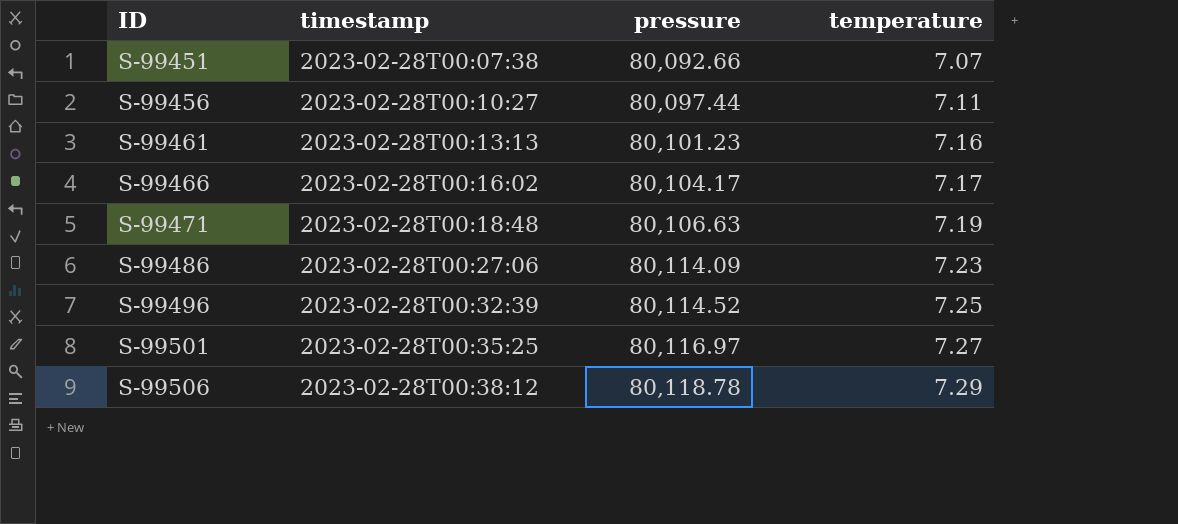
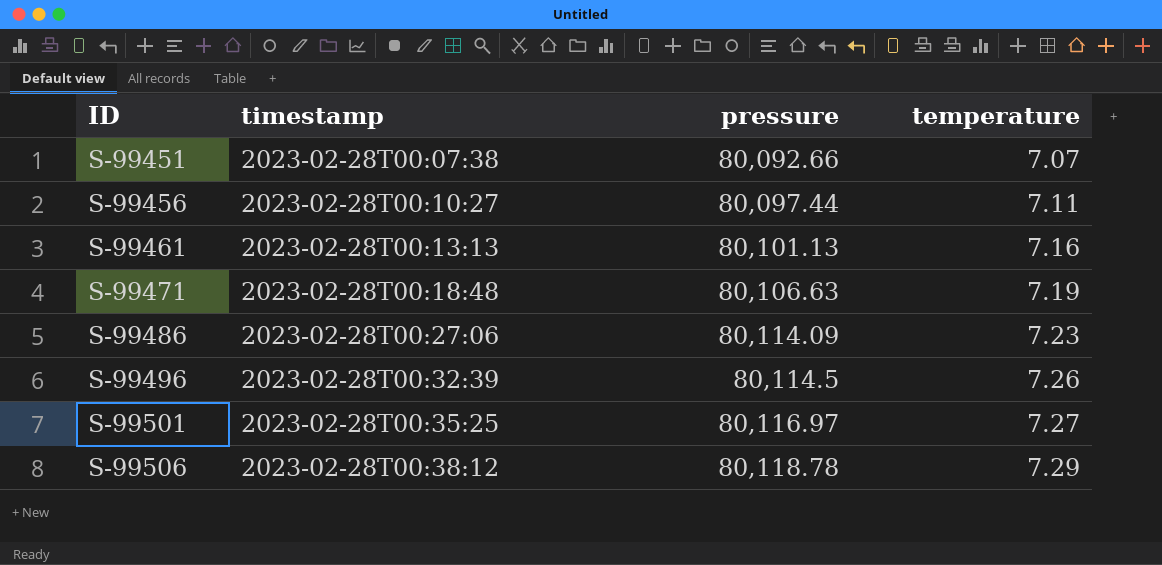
row S-99466: 2023-02-28T00:16:02 | 80,104.17 | 7.17 -> none
S-99461 | pressure: 80,101.23 -> 80,101.13
S-99496 | pressure: 80,114.52 -> 80,114.5
S-99496 | temperature: 7.25 -> 7.26

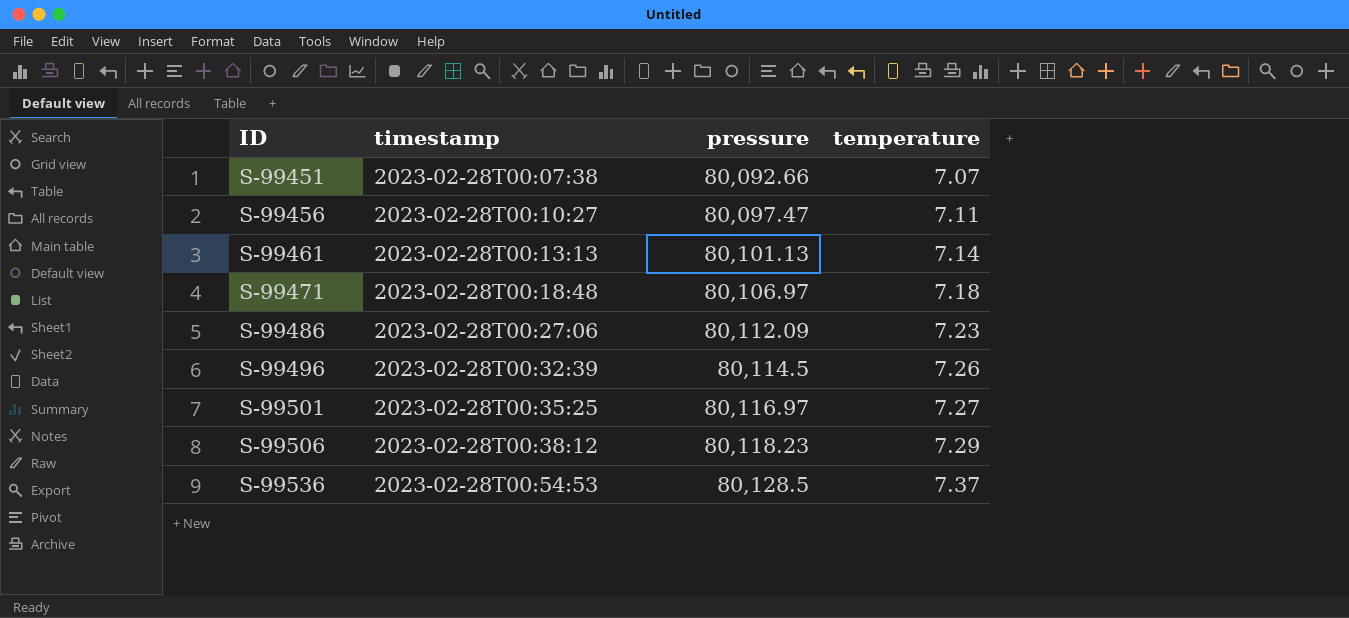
S-99456 | pressure: 80,097.44 -> 80,097.47
S-99461 | temperature: 7.16 -> 7.14
S-99471 | pressure: 80,106.63 -> 80,106.97
S-99471 | temperature: 7.19 -> 7.18
S-99486 | pressure: 80,114.09 -> 80,112.09
S-99506 | pressure: 80,118.78 -> 80,118.23
row S-99536: none -> 2023-02-28T00:54:53 | 80,128.5 | 7.37

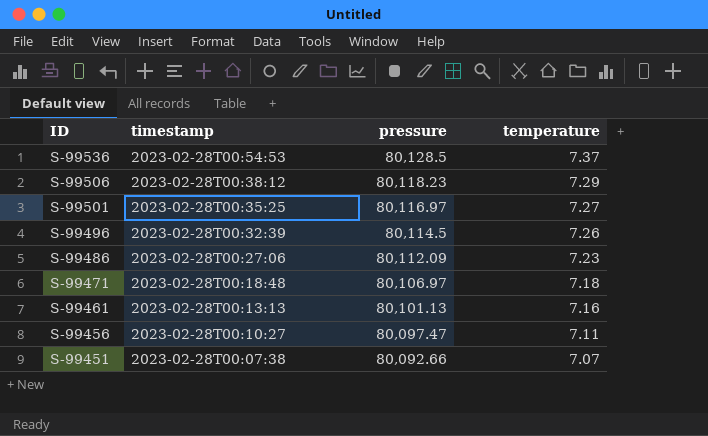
row order: ID ascending -> ID descending
S-99461 | temperature: 7.14 -> 7.16

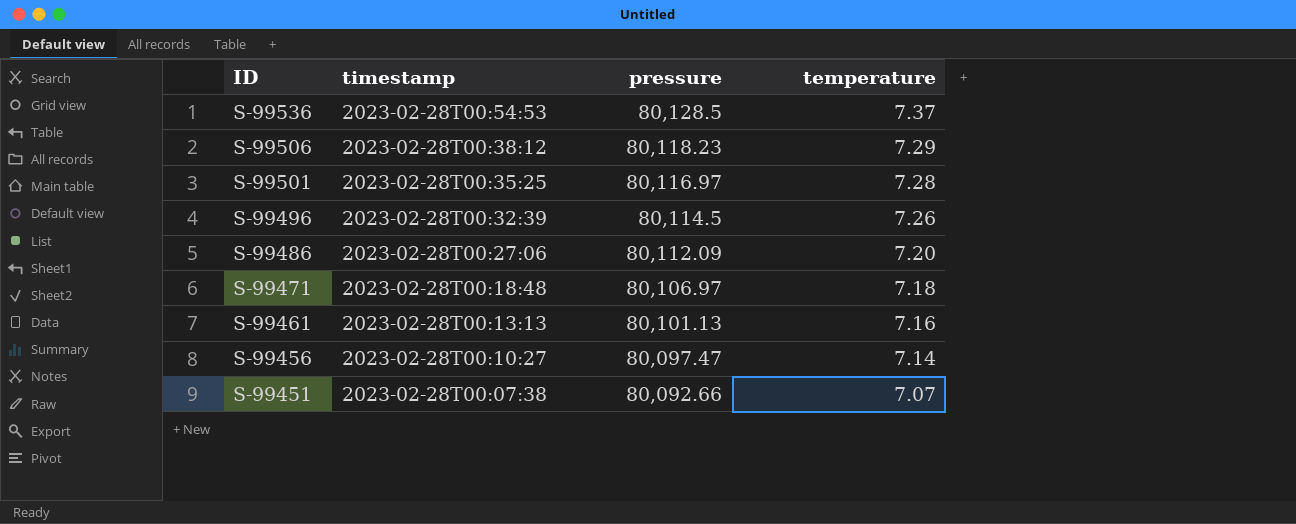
S-99501 | temperature: 7.27 -> 7.28
S-99486 | temperature: 7.23 -> 7.20
S-99456 | temperature: 7.11 -> 7.14

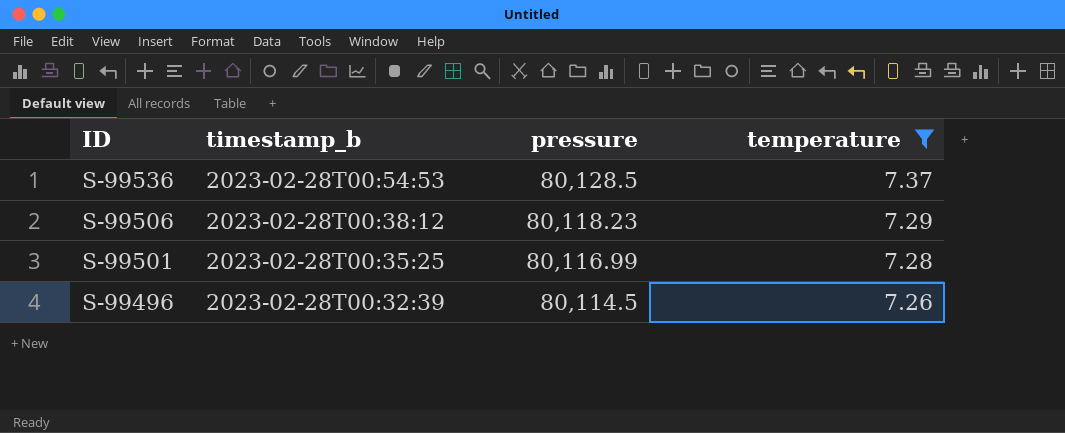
filter: none -> temperature >= 7.26
column name: timestamp -> timestamp_b
S-99501 | pressure: 80,116.97 -> 80,116.99

